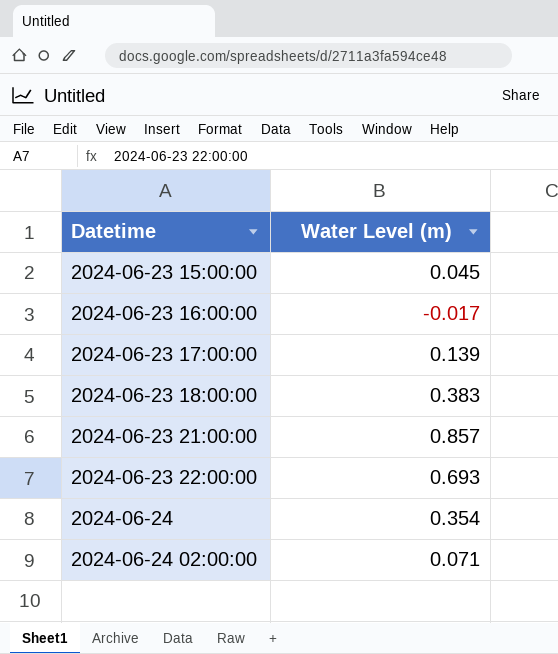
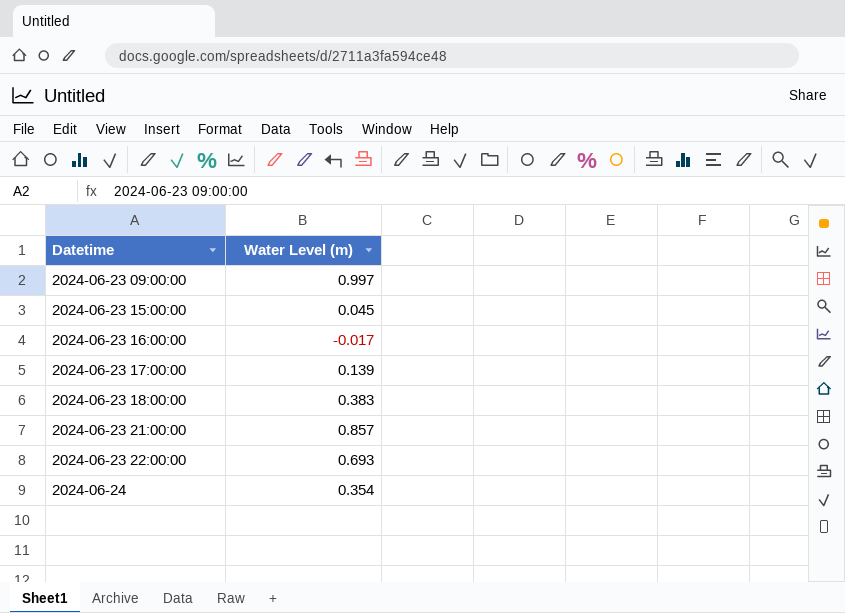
row 2024-06-24 02:00:00: 0.071 -> none
row 2024-06-23 09:00:00: none -> 0.997

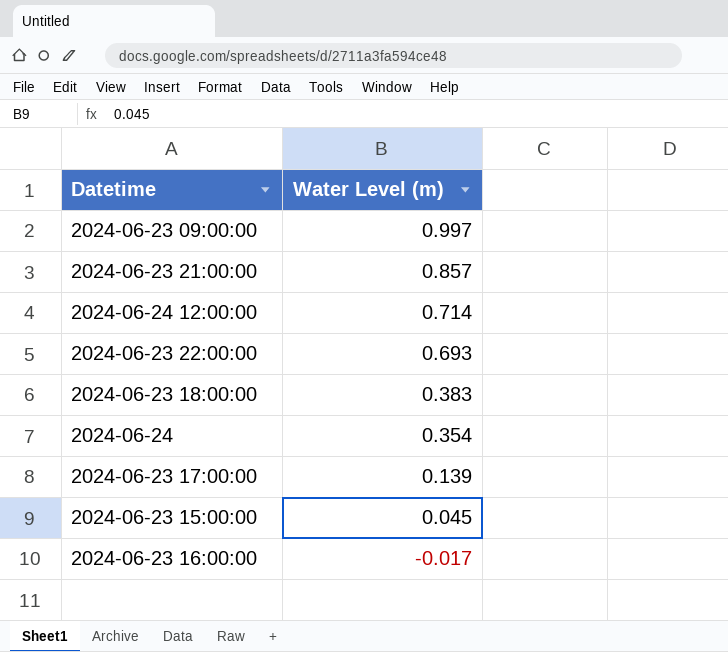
row order: Datetime ascending -> Water Level (m) descending
row 2024-06-24 12:00:00: none -> 0.714

